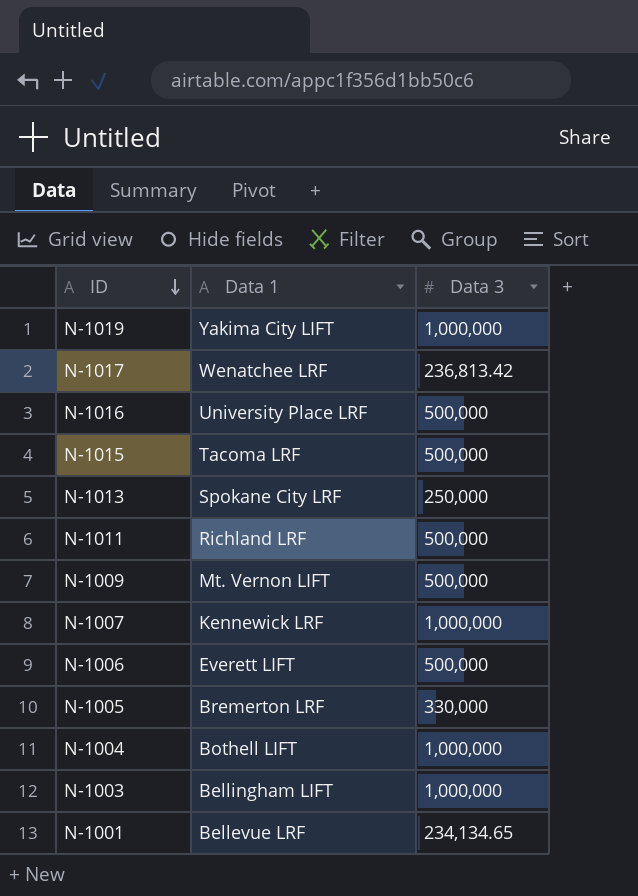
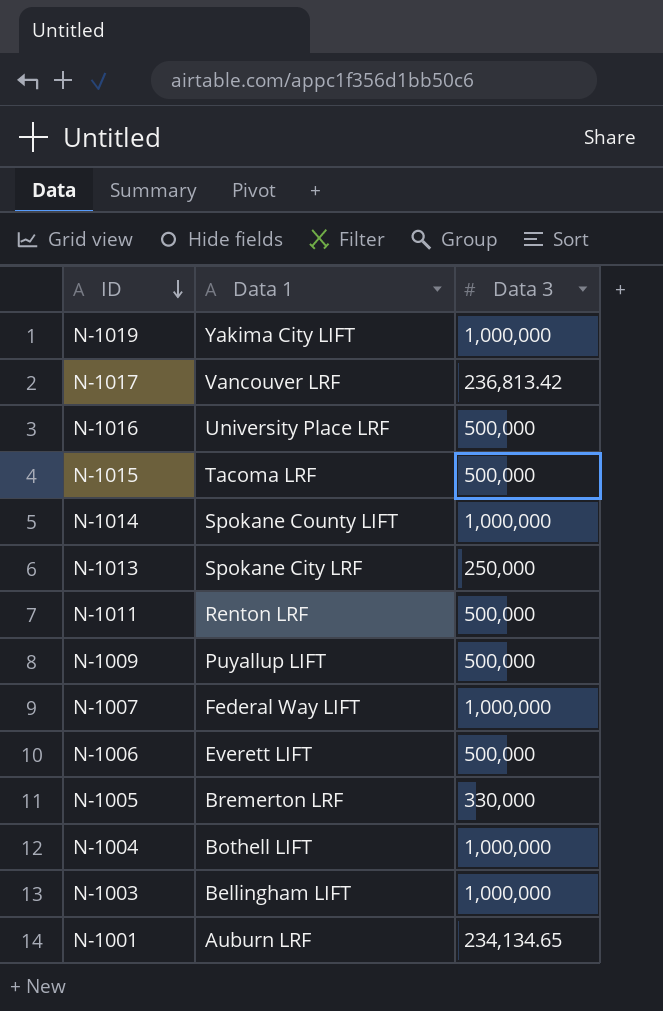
N-1017 | Data 1: Wenatchee LRF -> Vancouver LRF
row N-1014: none -> Spokane County LIFT | 1,000,000
N-1011 | Data 1: Richland LRF -> Renton LRF
N-1009 | Data 1: Mt. Vernon LIFT -> Puyallup LIFT
N-1007 | Data 1: Kennewick LRF -> Federal Way LIFT
N-1001 | Data 1: Bellevue LRF -> Auburn LRF

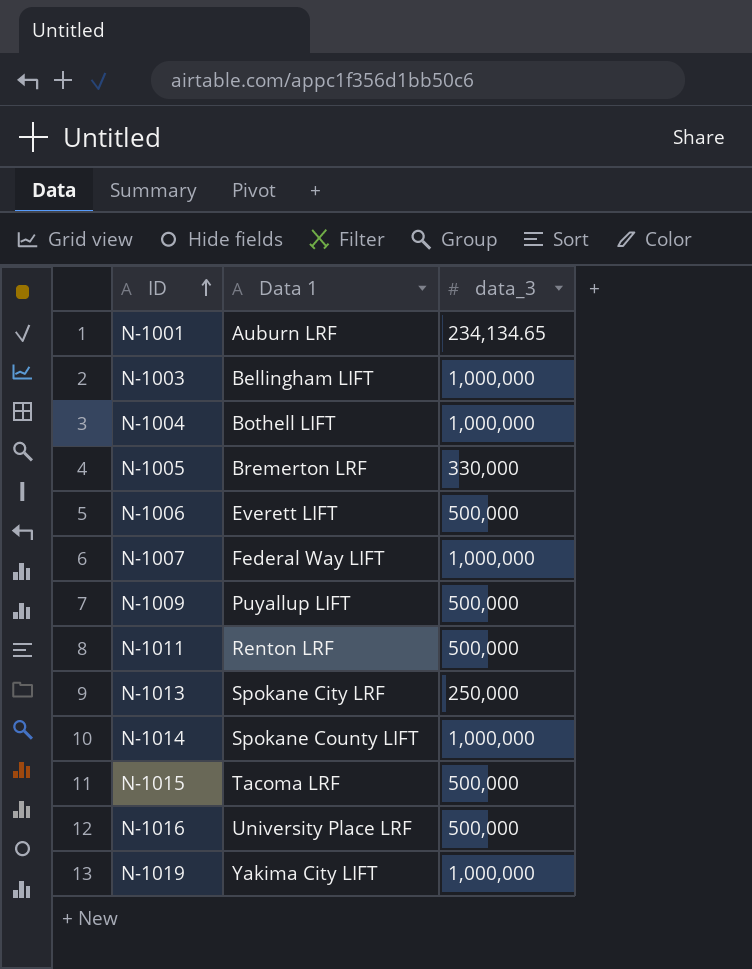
row order: ID descending -> ID ascending
column name: Data 3 -> data_3
row N-1017: Vancouver LRF | 236,813.42 -> none

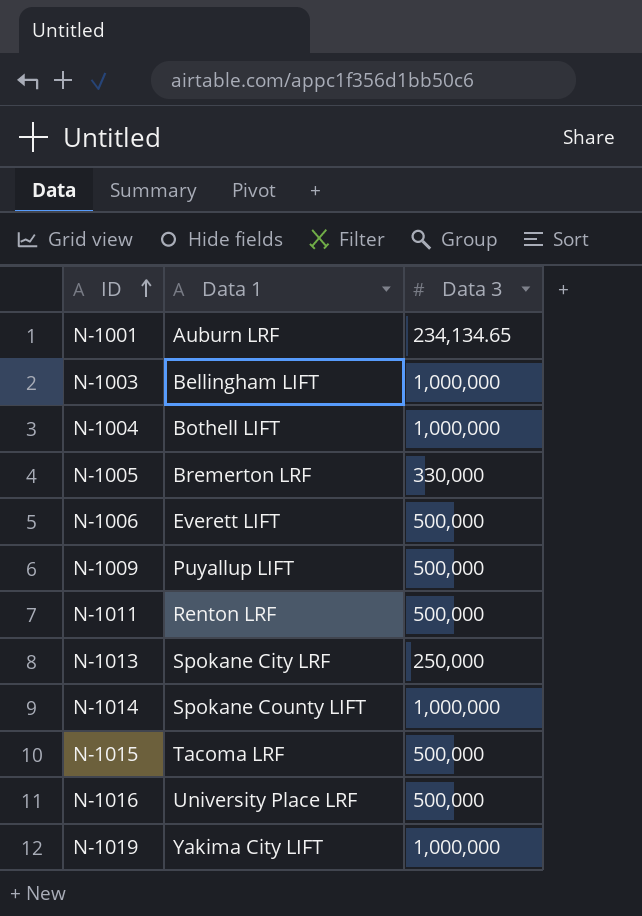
column name: data_3 -> Data 3
row N-1007: Federal Way LIFT | 1,000,000 -> none

